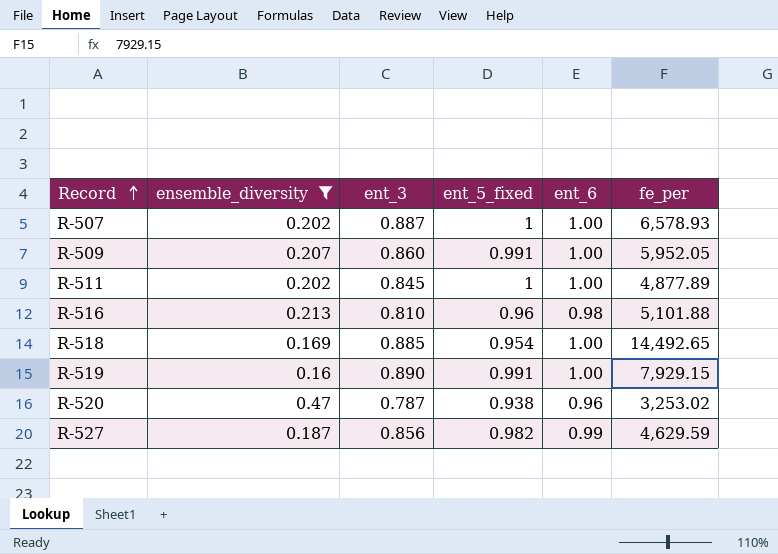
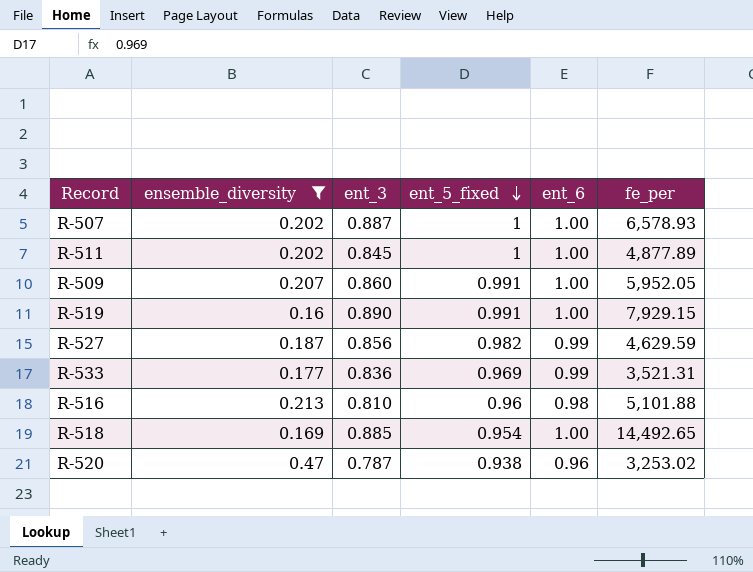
row order: Record ascending -> ent_5_fixed descending
row R-533: none -> 0.177 | 0.836 | 0.969 | 0.99 | 3,521.31

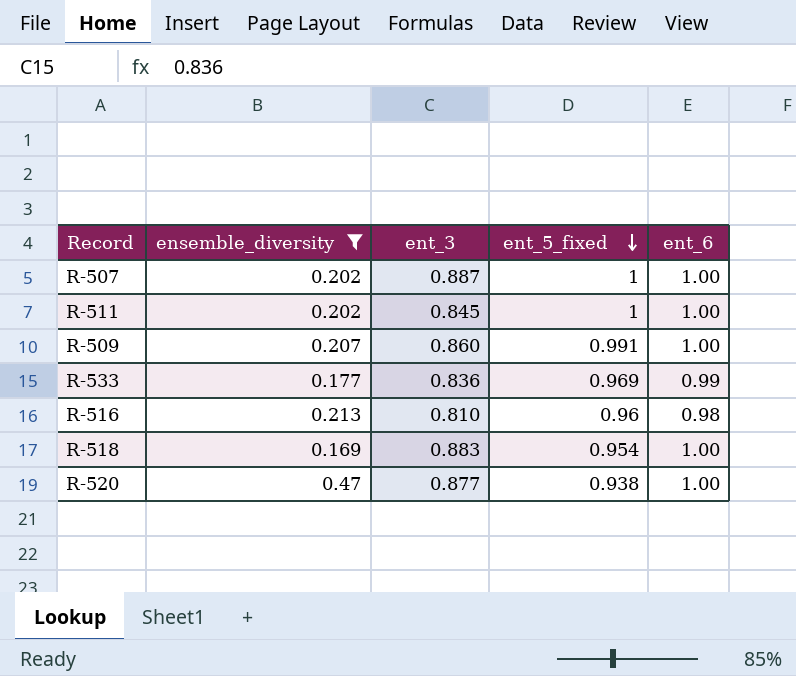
column fe_per | position: 6 -> none
row R-519: 0.16 | 0.890 | 0.991 | 1.00 | 7,929.15 -> none
row R-527: 0.187 | 0.856 | 0.982 | 0.99 | 4,629.59 -> none
R-518 | ent_3: 0.885 -> 0.883
R-520 | ent_3: 0.787 -> 0.877
R-520 | ent_6: 0.96 -> 1.00

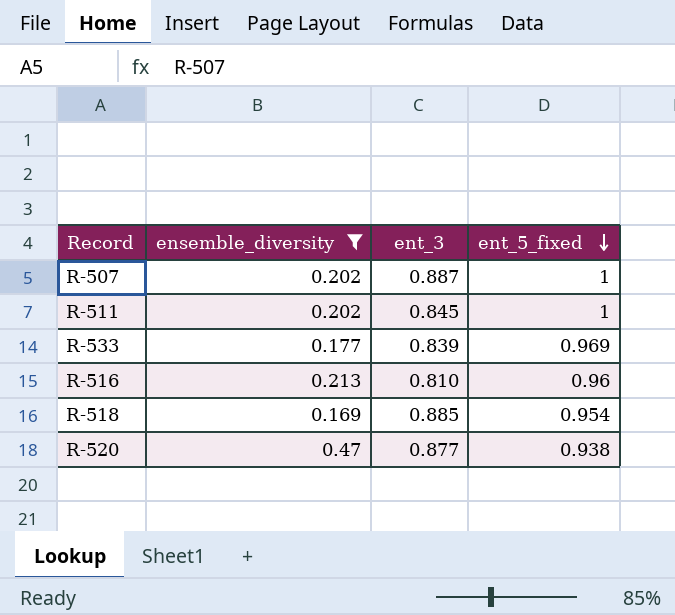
column ent_6 | position: 5 -> none
row R-509: 0.207 | 0.860 | 0.991 | 1.00 -> none
R-533 | ent_3: 0.836 -> 0.839
R-518 | ent_3: 0.883 -> 0.885

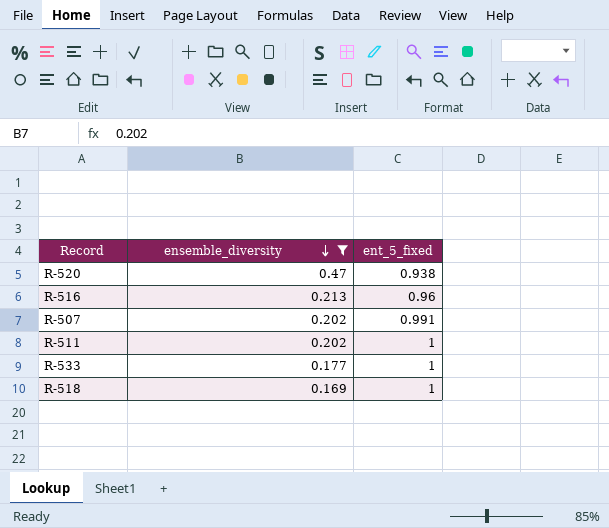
row order: ent_5_fixed descending -> ensemble_diversity descending
column ent_3 | position: 3 -> none
R-507 | ent_5_fixed: 1 -> 0.991
R-533 | ent_5_fixed: 0.969 -> 1
R-518 | ent_5_fixed: 0.954 -> 1

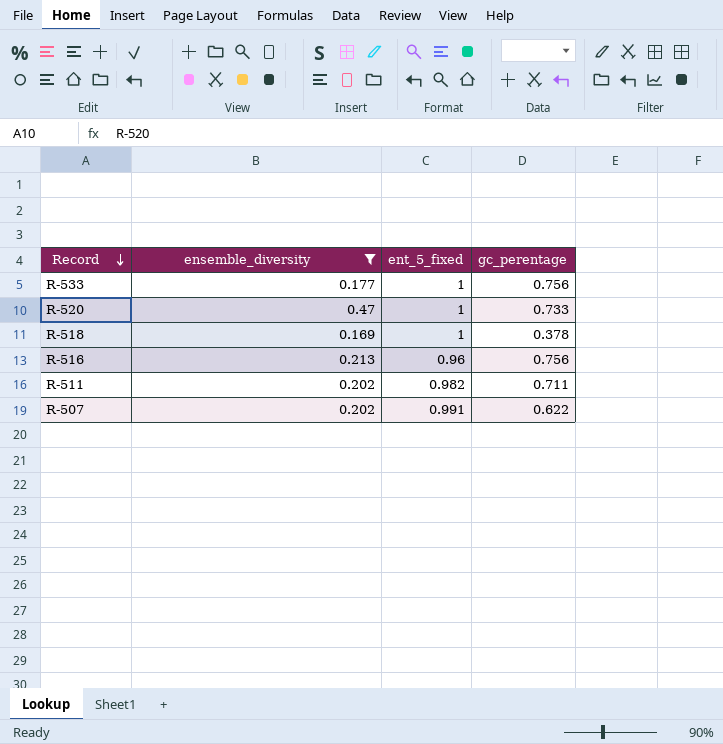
row order: ensemble_diversity descending -> Record descending
column gc_perentage | position: none -> 4
R-520 | ent_5_fixed: 0.938 -> 1
R-511 | ent_5_fixed: 1 -> 0.982

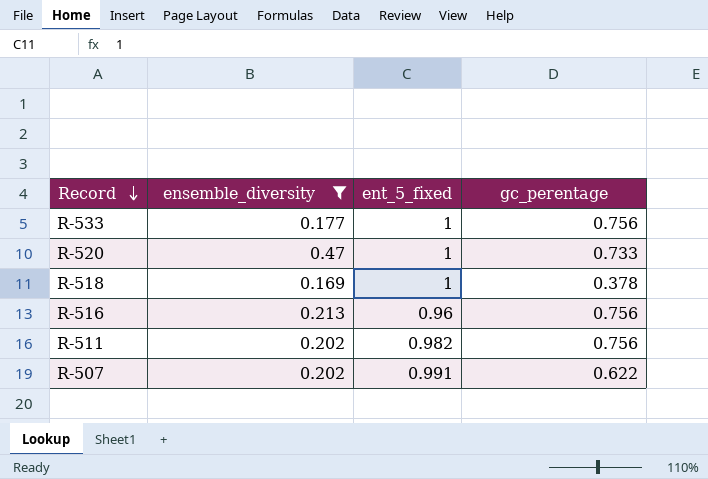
R-511 | gc_perentage: 0.711 -> 0.756

